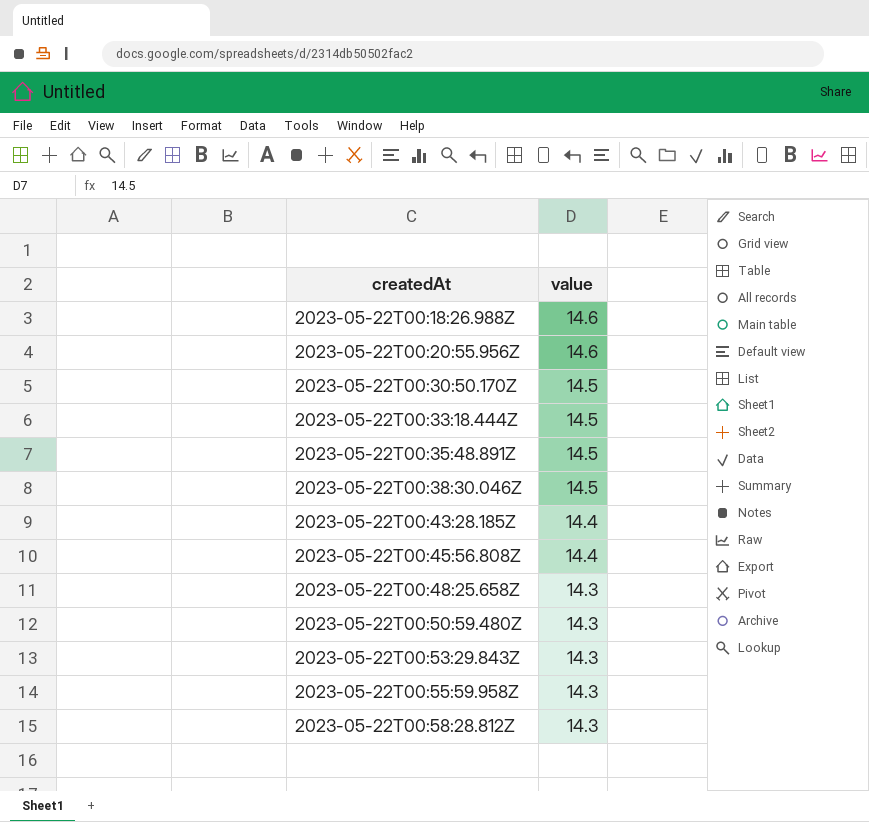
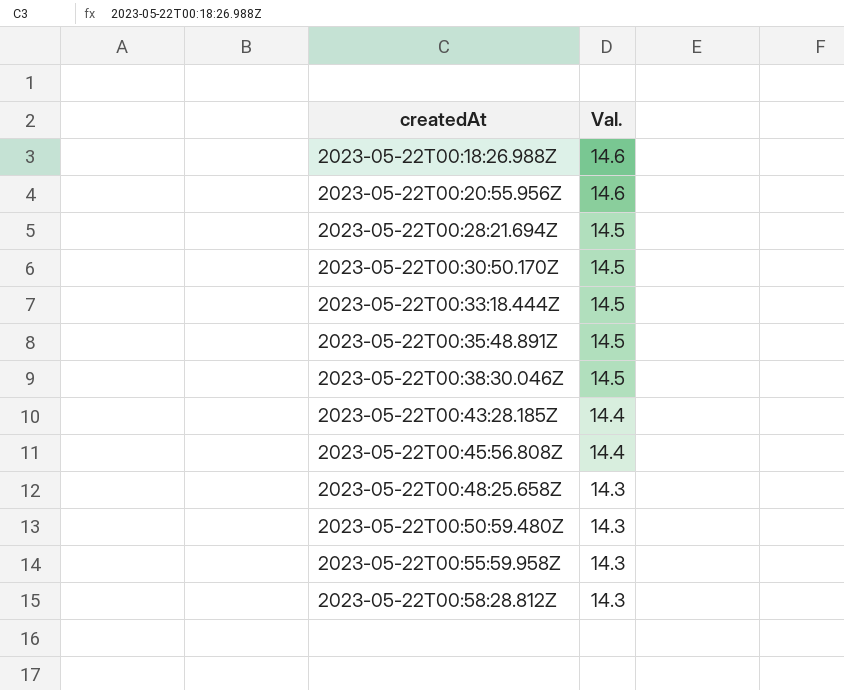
column name: value -> Val.
row 2023-05-22T00:53:29.843Z: 14.3 -> none
row 2023-05-22T00:28:21.694Z: none -> 14.5

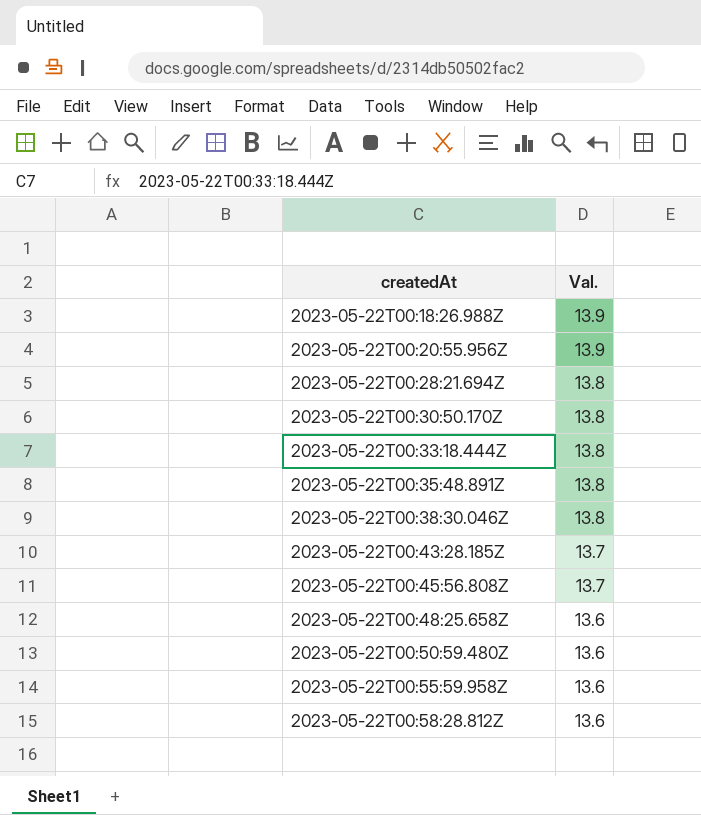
2023-05-22T00:18:26.988Z | Val.: 14.6 -> 13.9
2023-05-22T00:20:55.956Z | Val.: 14.6 -> 13.9
2023-05-22T00:28:21.694Z | Val.: 14.5 -> 13.8
2023-05-22T00:30:50.170Z | Val.: 14.5 -> 13.8
2023-05-22T00:33:18.444Z | Val.: 14.5 -> 13.8
2023-05-22T00:35:48.891Z | Val.: 14.5 -> 13.8
2023-05-22T00:38:30.046Z | Val.: 14.5 -> 13.8
2023-05-22T00:43:28.185Z | Val.: 14.4 -> 13.7
2023-05-22T00:45:56.808Z | Val.: 14.4 -> 13.7
2023-05-22T00:48:25.658Z | Val.: 14.3 -> 13.6
2023-05-22T00:50:59.480Z | Val.: 14.3 -> 13.6
2023-05-22T00:55:59.958Z | Val.: 14.3 -> 13.6
2023-05-22T00:58:28.812Z | Val.: 14.3 -> 13.6

